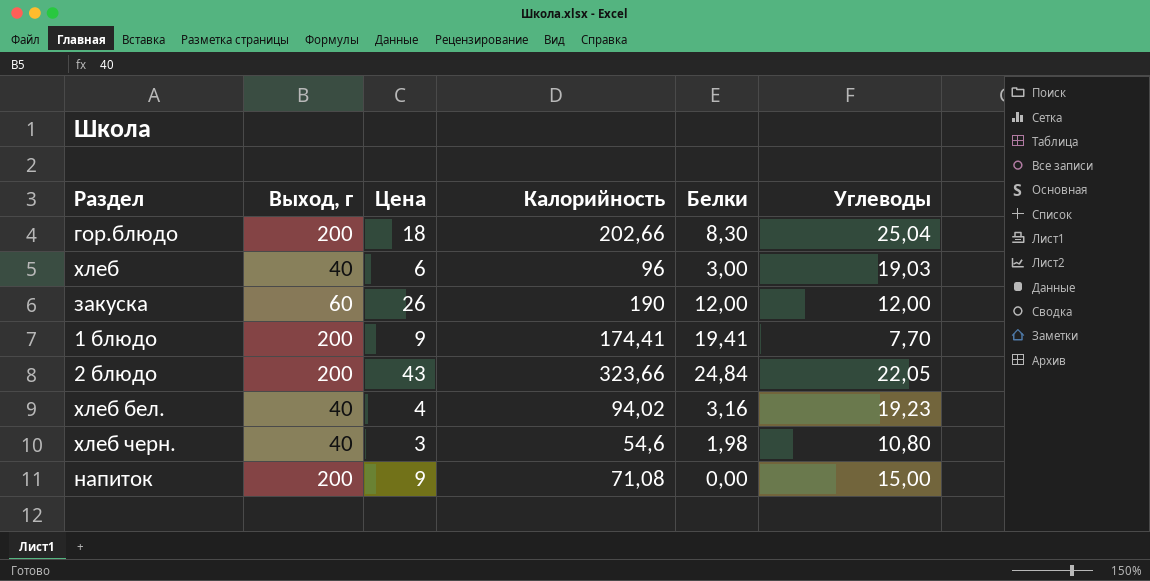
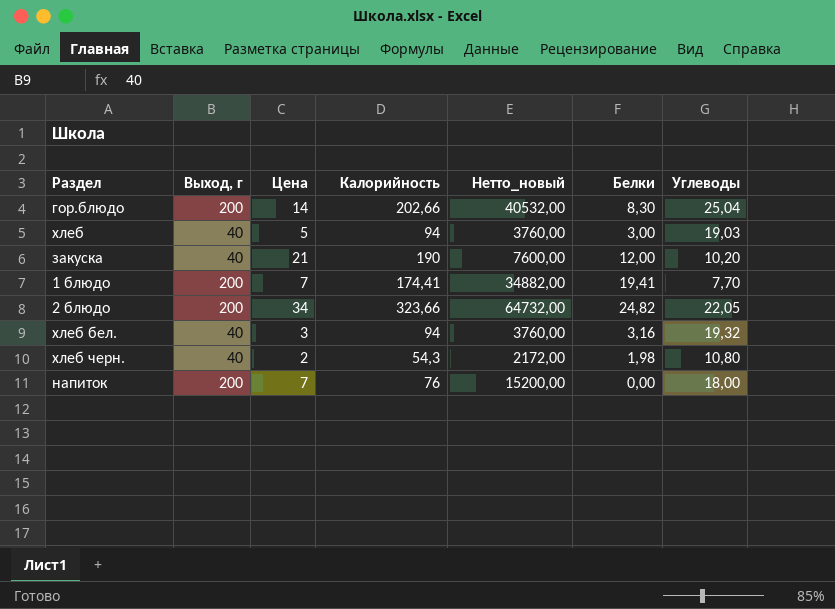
column Нетто_новый | formula: none -> [Выход, г] * [Калорийность]
гор.блюдо | Цена: 18 -> 14
хлеб | Цена: 6 -> 5
хлеб | Калорийность: 96 -> 94
закуска | Выход, г: 60 -> 40
закуска | Цена: 26 -> 21
закуска | Углеводы: 12,00 -> 10,20
1 блюдо | Цена: 9 -> 7
2 блюдо | Цена: 43 -> 34
2 блюдо | Белки: 24,84 -> 24,82
хлеб бел. | Цена: 4 -> 3
хлеб бел. | Калорийность: 94,02 -> 94
хлеб бел. | Углеводы: 19,23 -> 19,32
хлеб черн. | Цена: 3 -> 2
хлеб черн. | Калорийность: 54,6 -> 54,3
напиток | Цена: 9 -> 7
напиток | Калорийность: 71,08 -> 76
напиток | Углеводы: 15,00 -> 18,00

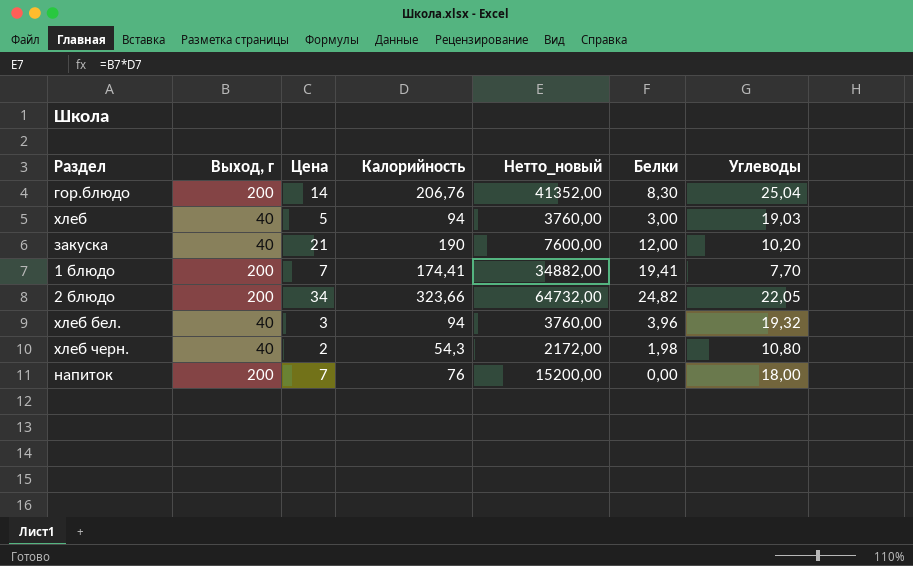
гор.блюдо | Калорийность: 202,66 -> 206,76
гор.блюдо | Нетто_новый: 40532,00 -> 41352,00
хлеб бел. | Белки: 3,16 -> 3,96

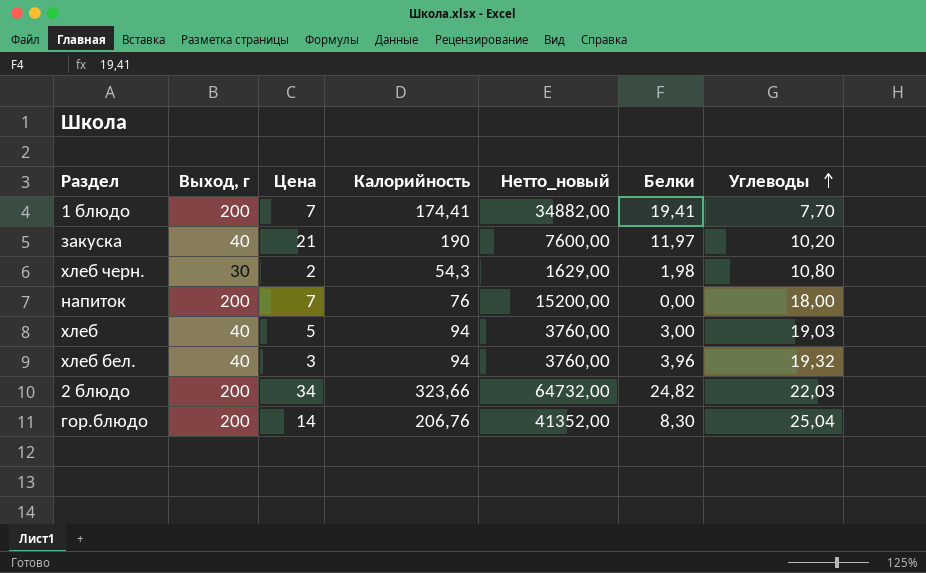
row order: none -> Углеводы ascending
закуска | Белки: 12,00 -> 11,97
хлеб черн. | Выход, г: 40 -> 30
хлеб черн. | Нетто_новый: 2172,00 -> 1629,00
2 блюдо | Углеводы: 22,05 -> 22,03

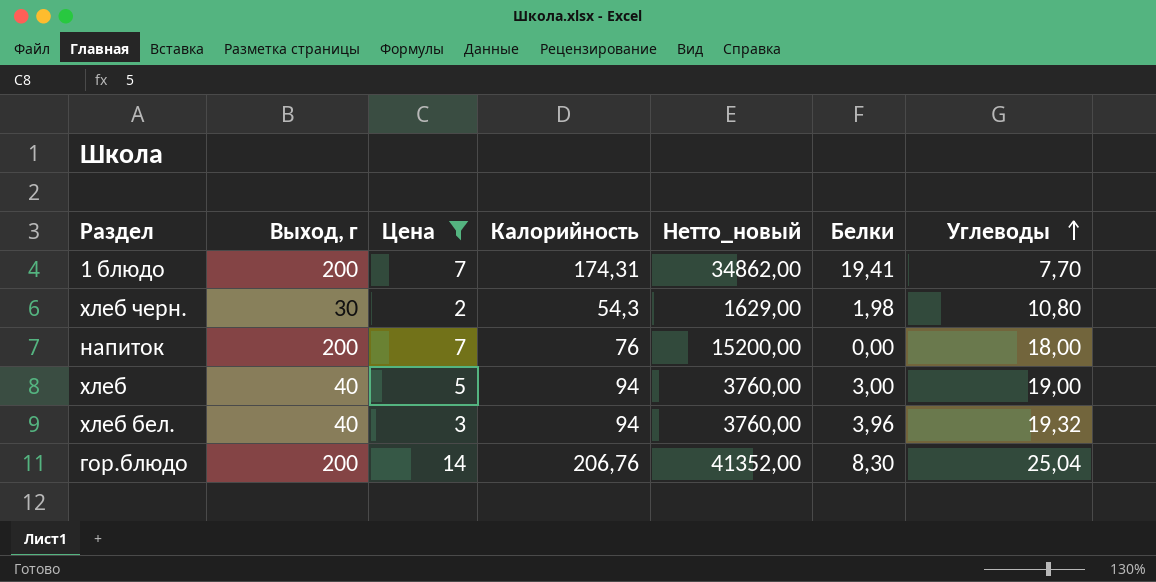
filter: none -> Цена <= 14
1 блюдо | Калорийность: 174,41 -> 174,31
1 блюдо | Нетто_новый: 34882,00 -> 34862,00
хлеб | Углеводы: 19,03 -> 19,00

